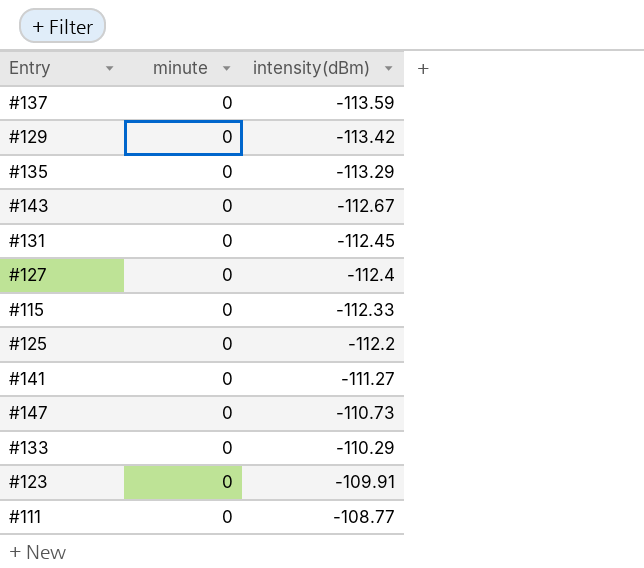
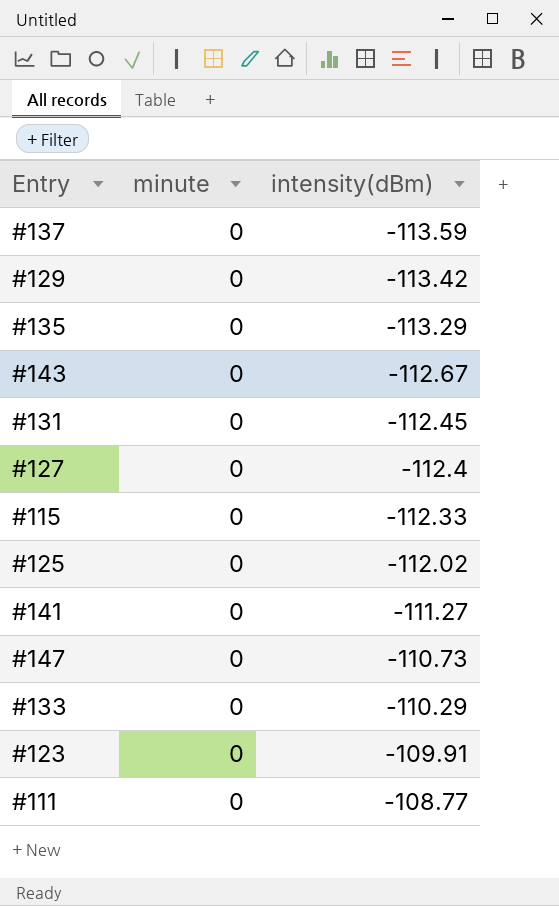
#125 | intensity(dBm): -112.2 -> -112.02

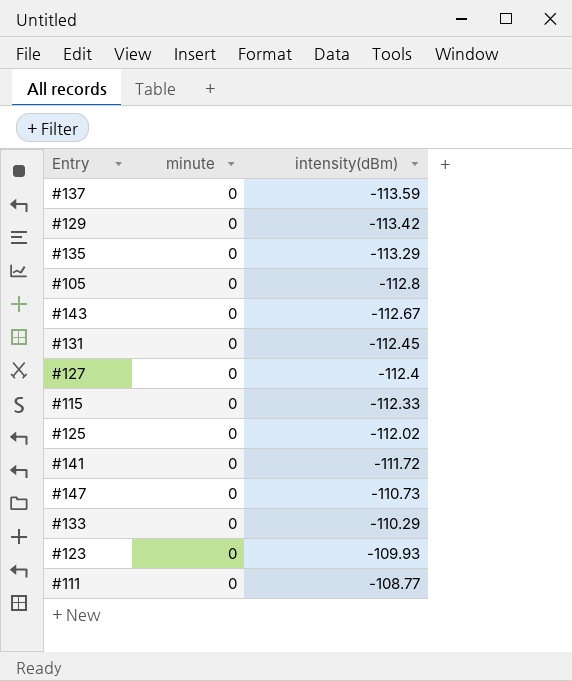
row #105: none -> 0 | -112.8
#141 | intensity(dBm): -111.27 -> -111.72
#123 | intensity(dBm): -109.91 -> -109.93

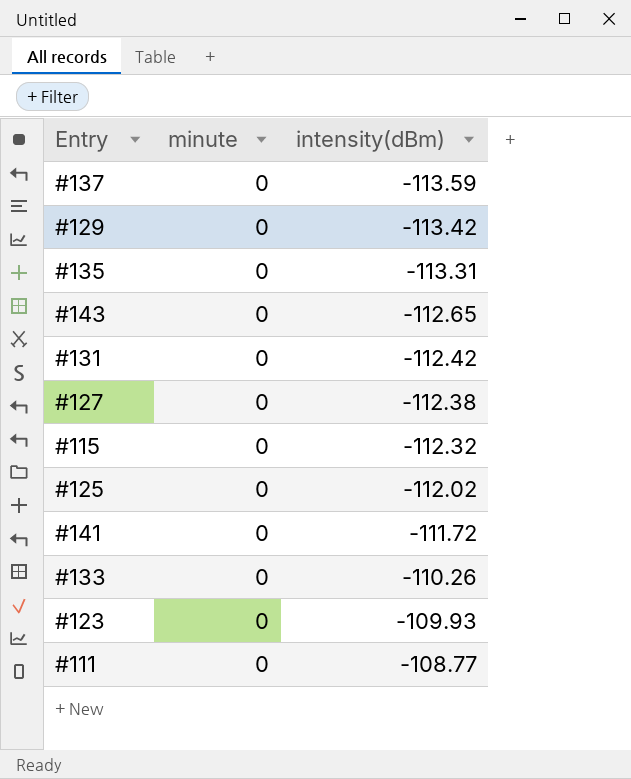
row #105: 0 | -112.8 -> none
row #147: 0 | -110.73 -> none
#135 | intensity(dBm): -113.29 -> -113.31
#143 | intensity(dBm): -112.67 -> -112.65
#131 | intensity(dBm): -112.45 -> -112.42
#127 | intensity(dBm): -112.4 -> -112.38
#115 | intensity(dBm): -112.33 -> -112.32
#133 | intensity(dBm): -110.29 -> -110.26

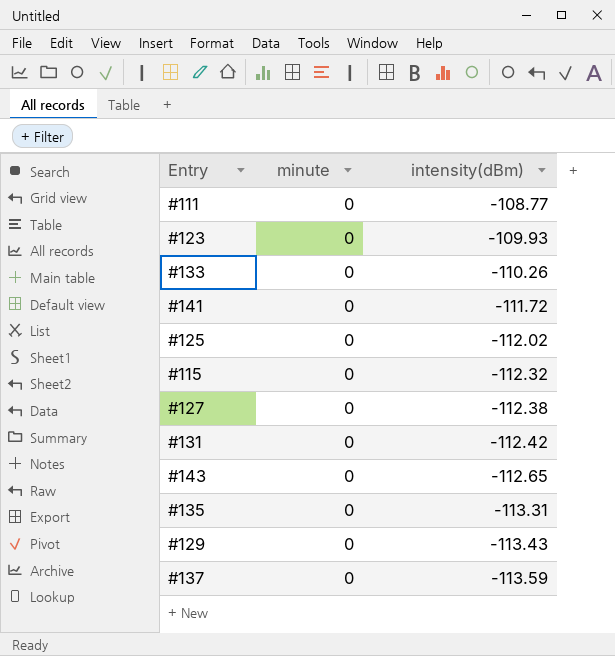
row order: intensity(dBm) ascending -> intensity(dBm) descending
#129 | intensity(dBm): -113.42 -> -113.43

